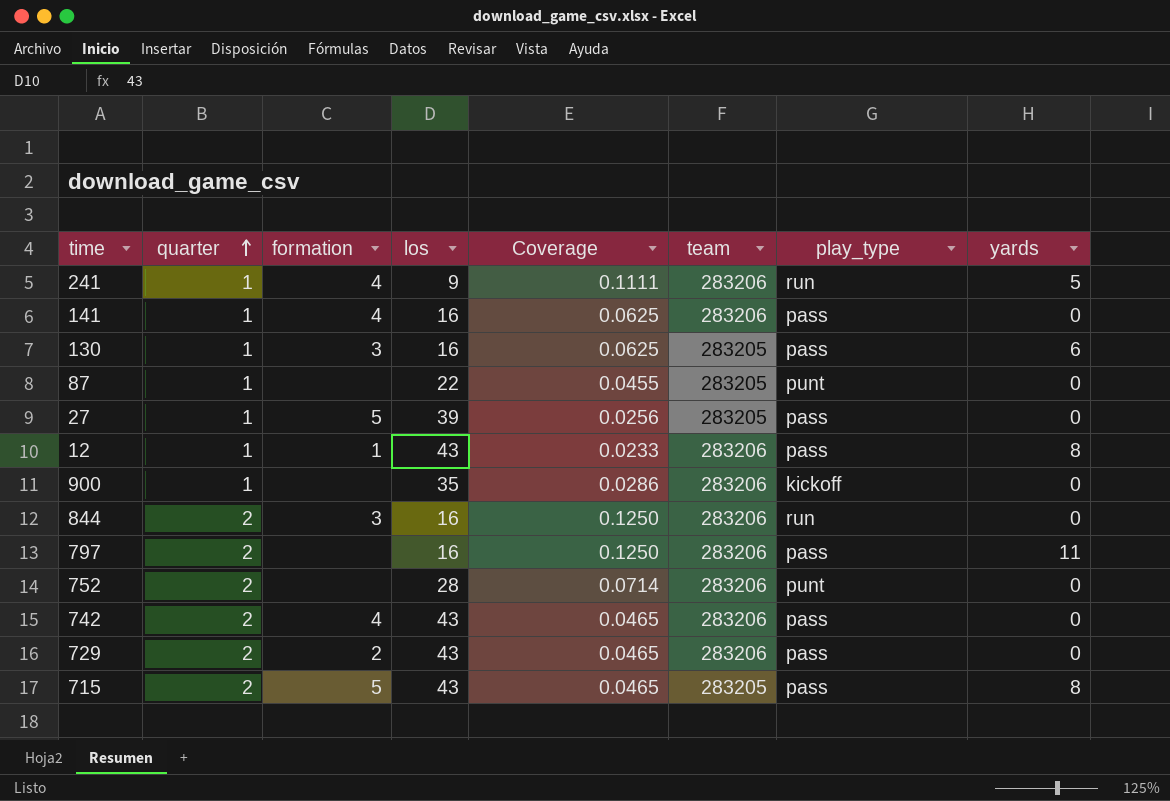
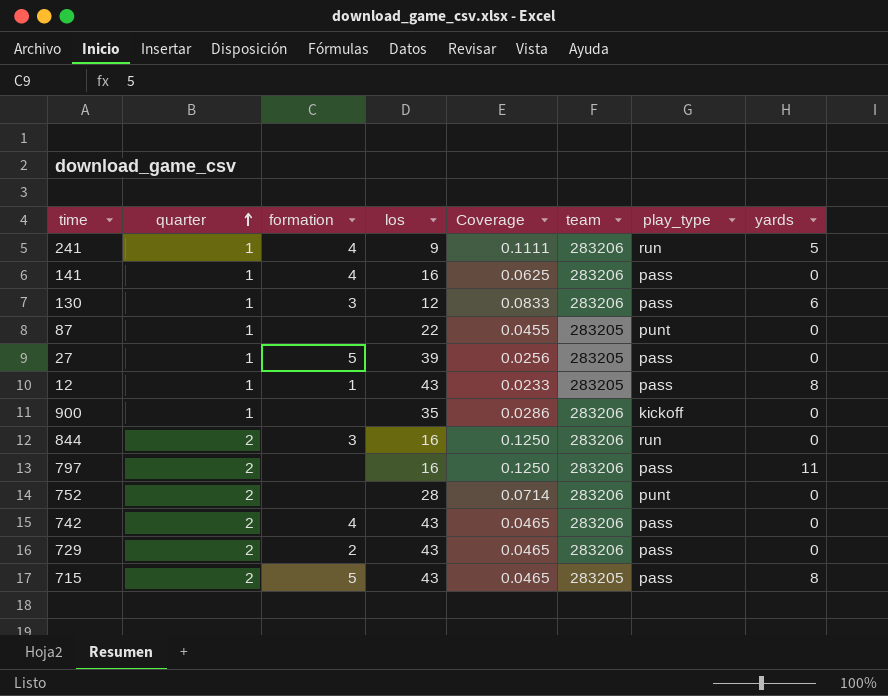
130 | los: 16 -> 12
130 | Coverage: 0.0625 -> 0.0833
130 | team: 283205 -> 283206
12 | team: 283206 -> 283205

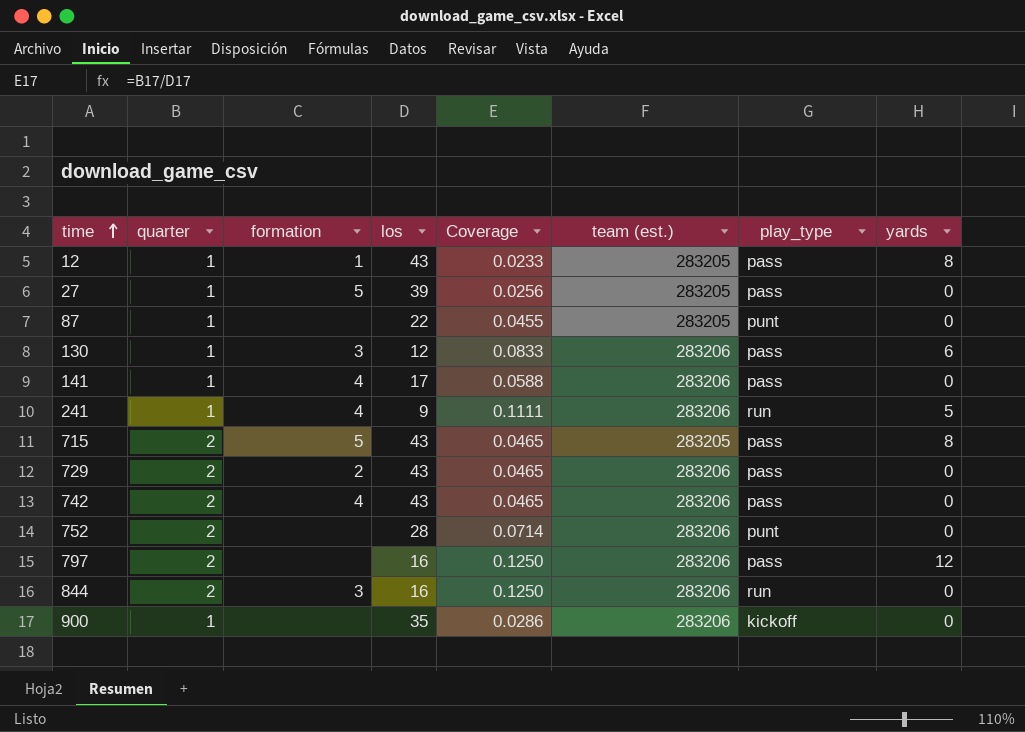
row order: quarter ascending -> time ascending
column name: team -> team (est.)
141 | los: 16 -> 17
141 | Coverage: 0.0625 -> 0.0588
797 | yards: 11 -> 12

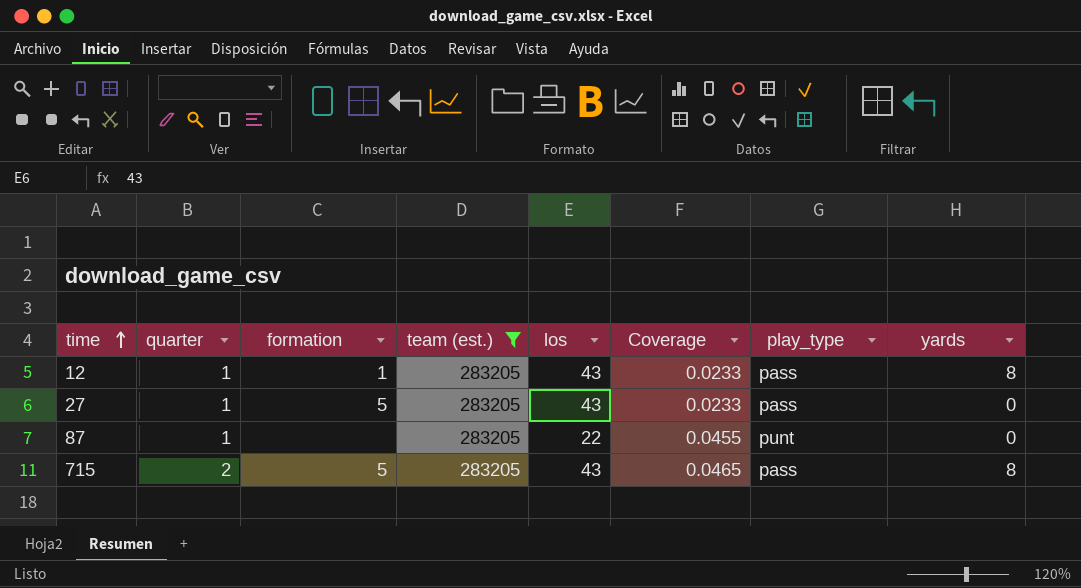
filter: none -> team (est.) = 283205
column team (est.) | position: 6 -> 4
27 | los: 39 -> 43
27 | Coverage: 0.0256 -> 0.0233

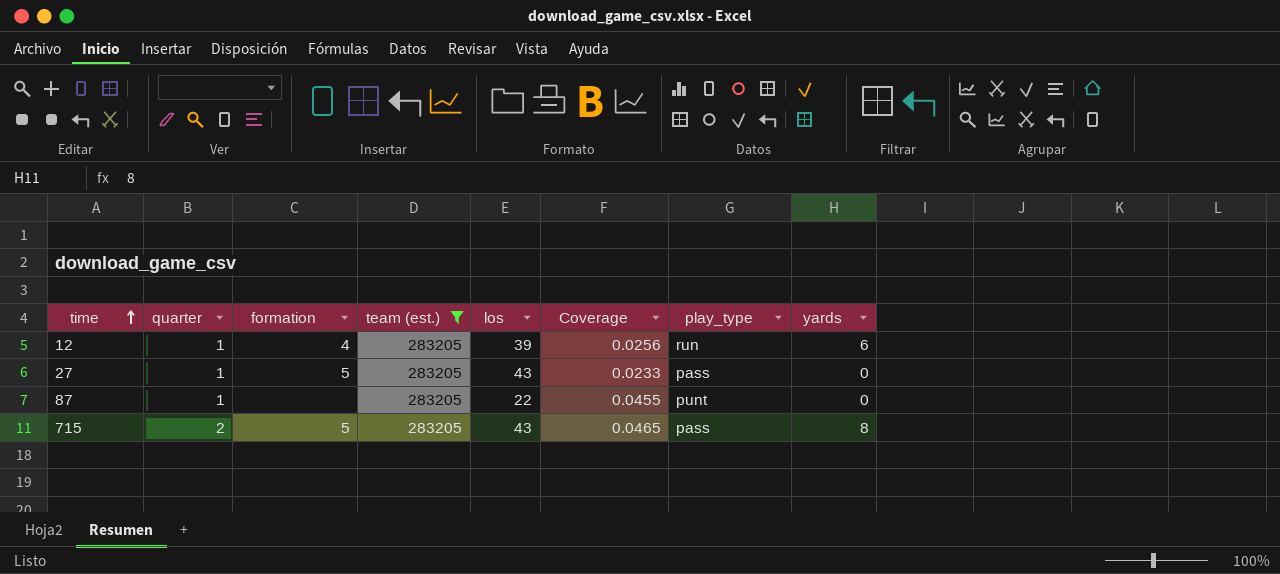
12 | formation: 1 -> 4
12 | los: 43 -> 39
12 | Coverage: 0.0233 -> 0.0256
12 | play_type: pass -> run
12 | yards: 8 -> 6

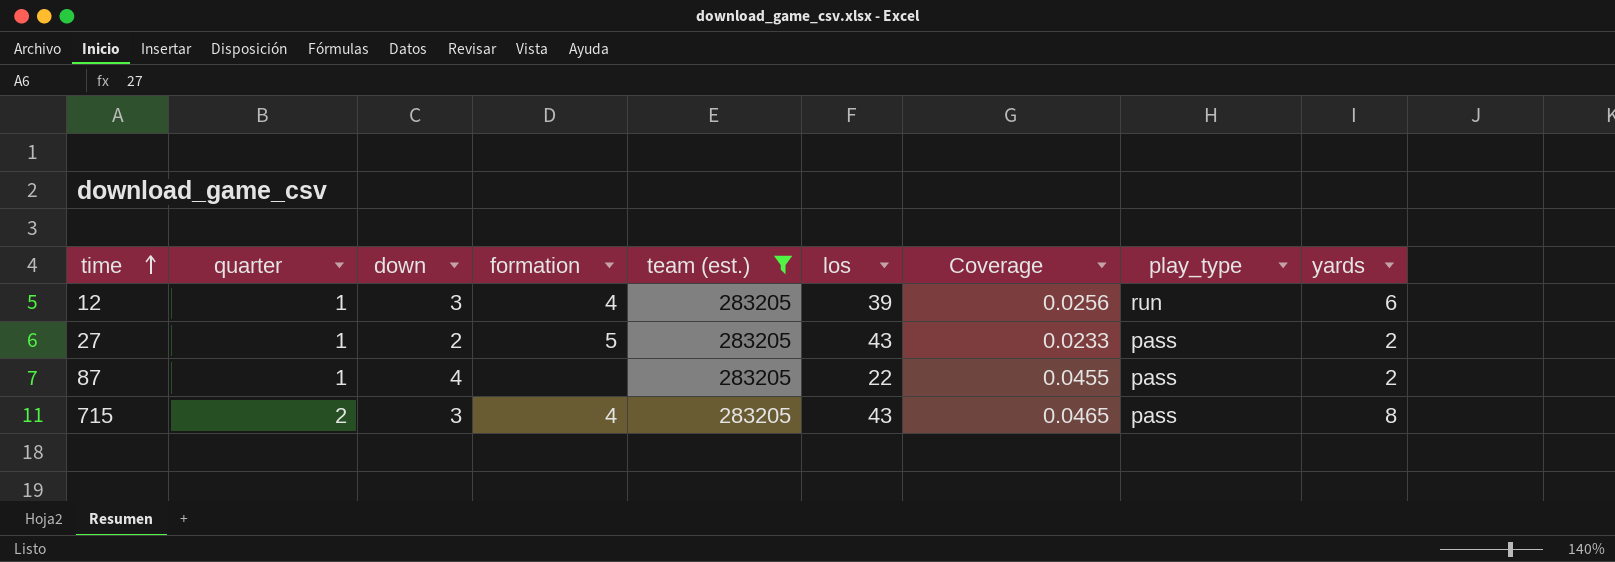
column down | position: none -> 3
27 | yards: 0 -> 2
87 | play_type: punt -> pass
87 | yards: 0 -> 2
715 | formation: 5 -> 4

